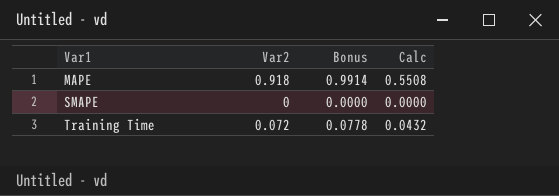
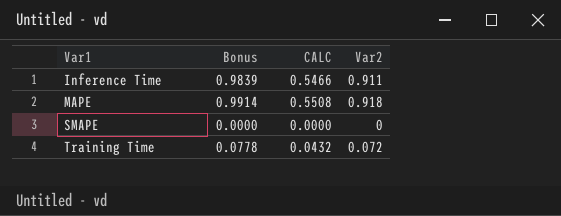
column name: Calc -> CALC
column Var2 | position: 2 -> 4
row Inference Time: none -> 0.9839 | 0.5466 | 0.911

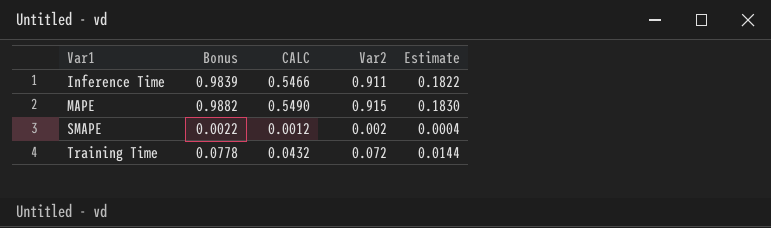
column Estimate | formula: none -> [Var2] * 0.2
MAPE | Bonus: 0.9914 -> 0.9882
MAPE | CALC: 0.5508 -> 0.5490
MAPE | Var2: 0.918 -> 0.915
SMAPE | Bonus: 0.0000 -> 0.0022
SMAPE | CALC: 0.0000 -> 0.0012
SMAPE | Var2: 0 -> 0.002

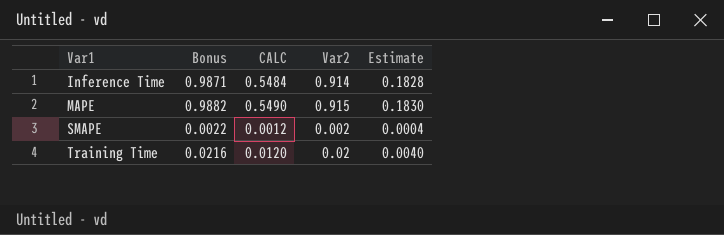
Inference Time | Bonus: 0.9839 -> 0.9871
Inference Time | CALC: 0.5466 -> 0.5484
Inference Time | Var2: 0.911 -> 0.914
Inference Time | Estimate: 0.1822 -> 0.1828
Training Time | Bonus: 0.0778 -> 0.0216
Training Time | CALC: 0.0432 -> 0.0120
Training Time | Var2: 0.072 -> 0.02
Training Time | Estimate: 0.0144 -> 0.0040

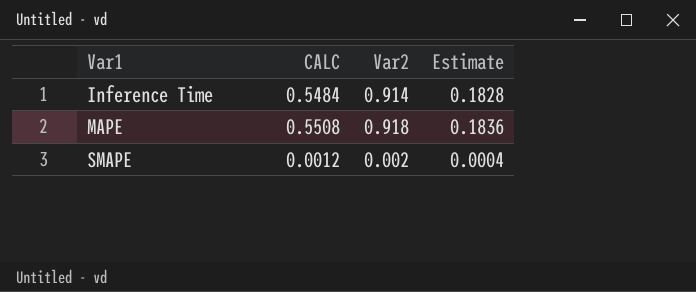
column Bonus | formula: [Var2] * 1.08 -> none
row Training Time: 0.0216 | 0.0120 | 0.02 | 0.0040 -> none
MAPE | CALC: 0.5490 -> 0.5508
MAPE | Var2: 0.915 -> 0.918
MAPE | Estimate: 0.1830 -> 0.1836

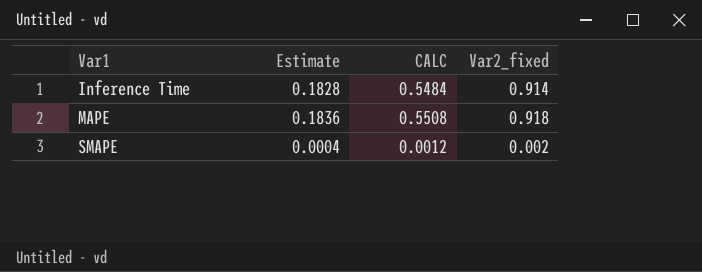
column Estimate | position: 4 -> 2
column name: Var2 -> Var2_fixed

